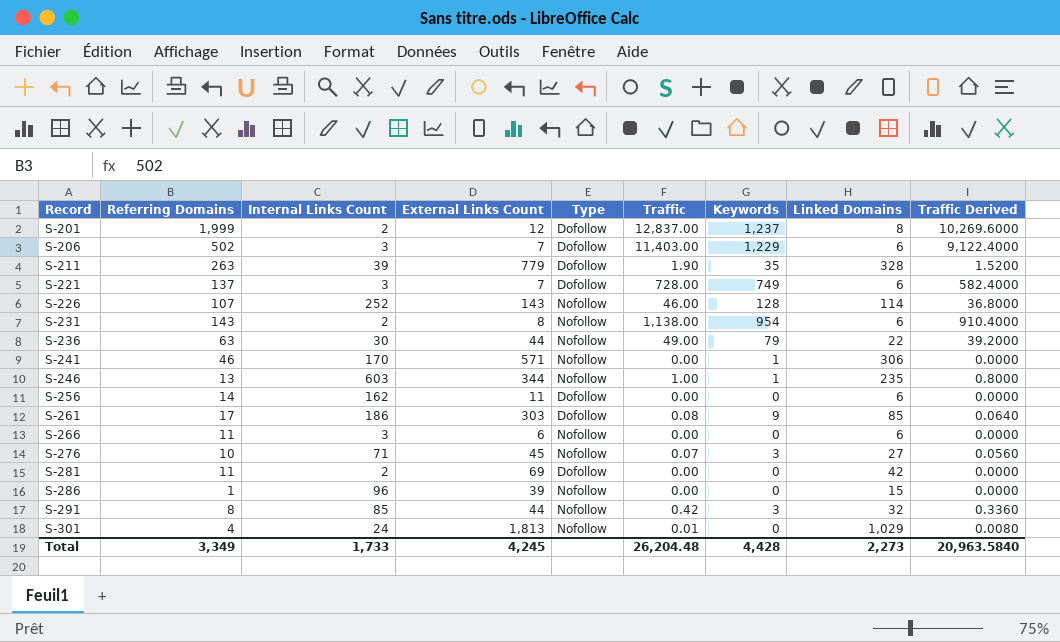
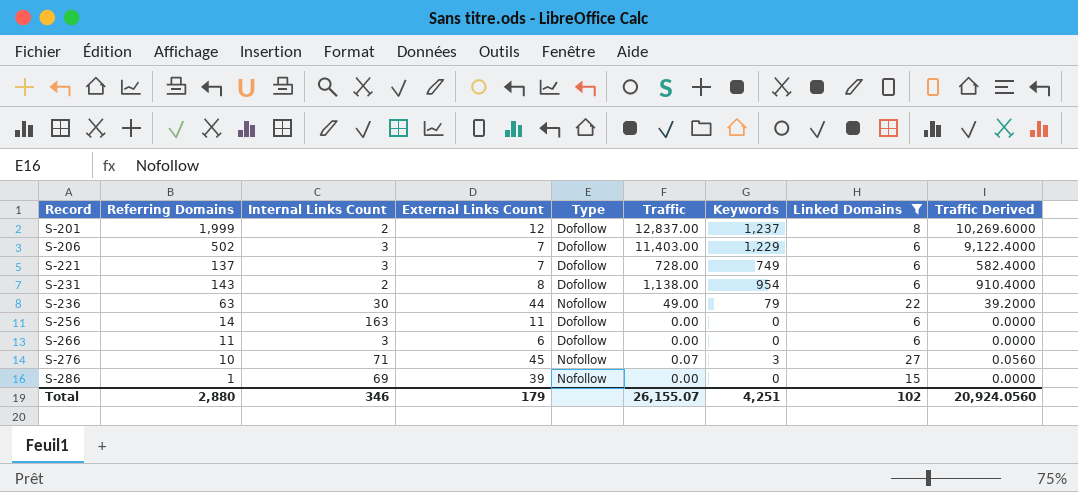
filter: none -> Linked Domains <= 27
S-231 | Type: Nofollow -> Dofollow
S-256 | Internal Links Count: 162 -> 163
S-266 | Type: Nofollow -> Dofollow
S-286 | Internal Links Count: 96 -> 69
Total | Referring Domains: 3,349 -> 2,880
Total | Internal Links Count: 1,733 -> 346
Total | External Links Count: 4,245 -> 179
Total | Traffic: 26,204.48 -> 26,155.07
Total | Keywords: 4,428 -> 4,251
Total | Linked Domains: 2,273 -> 102
Total | Traffic Derived: 20,963.5840 -> 20,924.0560

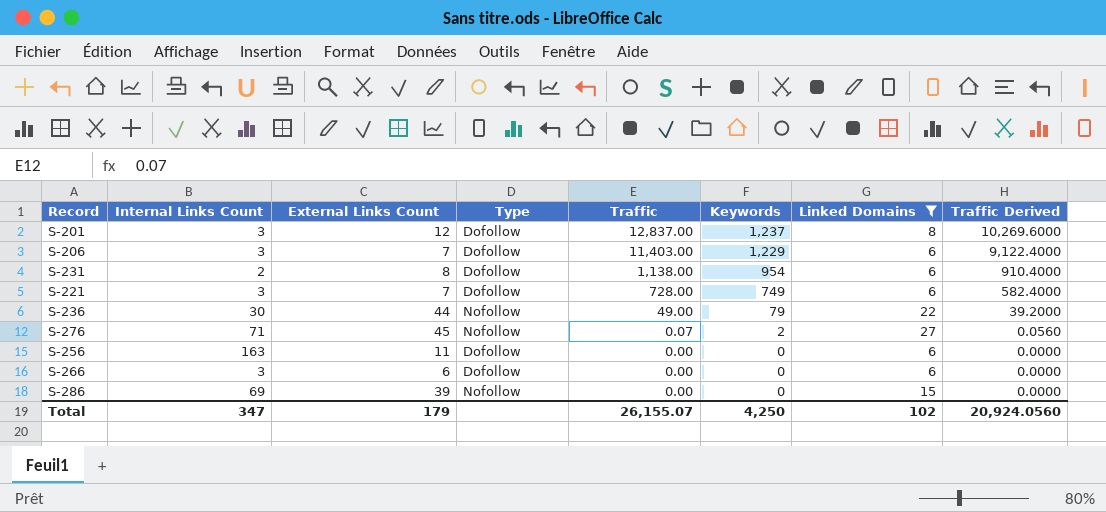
row order: Record ascending -> Traffic descending
column Referring Domains | position: 2 -> none
S-201 | Internal Links Count: 2 -> 3
S-276 | Keywords: 3 -> 2
Total | Internal Links Count: 346 -> 347
Total | Keywords: 4,251 -> 4,250

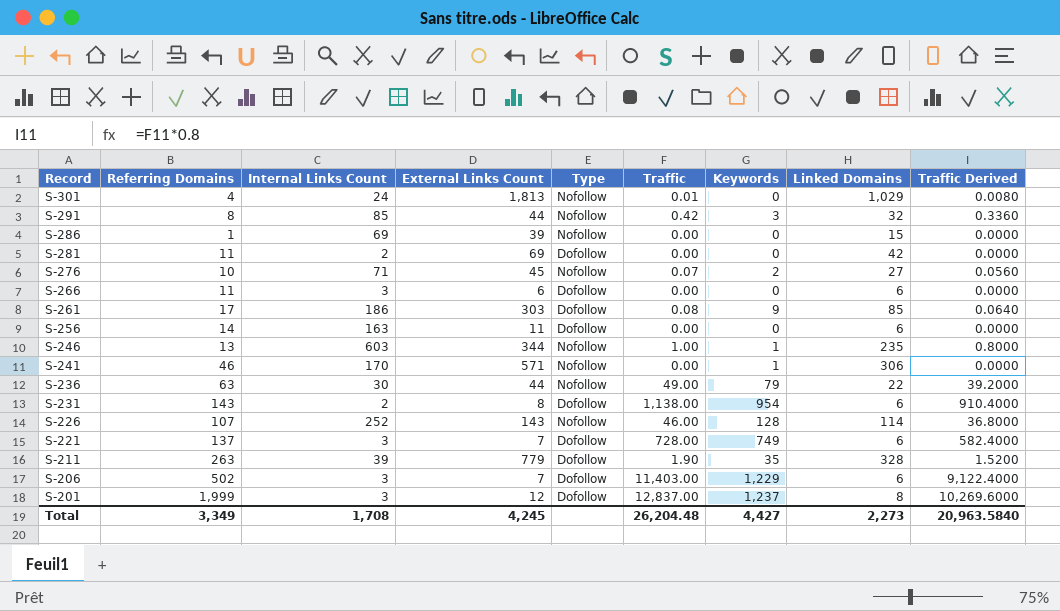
filter: Linked Domains <= 27 -> none
row order: Traffic descending -> Record descending
column Referring Domains | position: none -> 2
Total | Internal Links Count: 347 -> 1,708
Total | External Links Count: 179 -> 4,245
Total | Traffic: 26,155.07 -> 26,204.48
Total | Keywords: 4,250 -> 4,427
Total | Linked Domains: 102 -> 2,273
Total | Traffic Derived: 20,924.0560 -> 20,963.5840

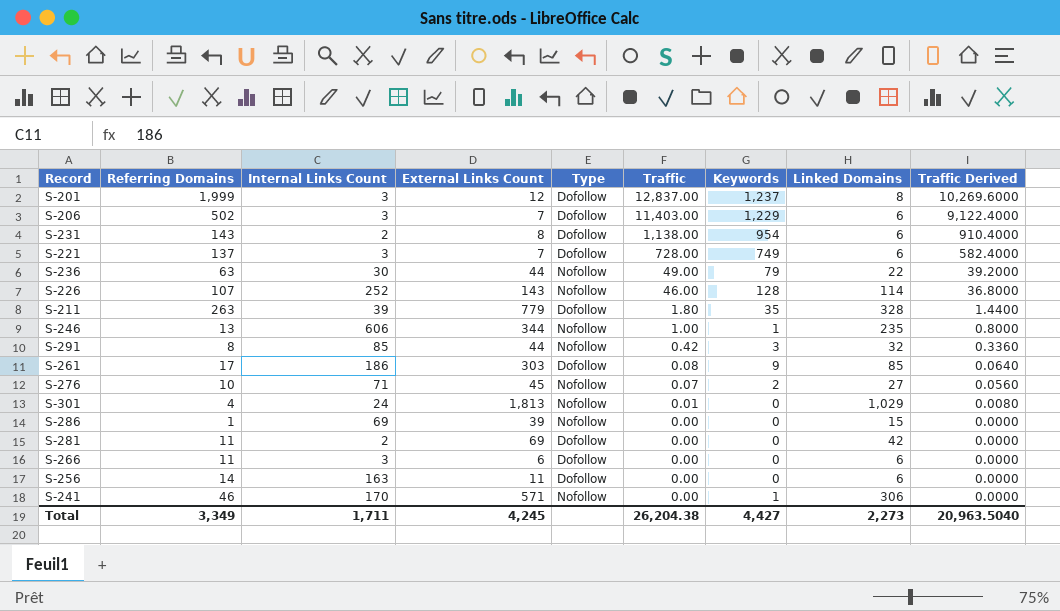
row order: Record descending -> Traffic descending
S-211 | Traffic: 1.90 -> 1.80
S-211 | Traffic Derived: 1.5200 -> 1.4400
S-246 | Internal Links Count: 603 -> 606
Total | Internal Links Count: 1,708 -> 1,711
Total | Traffic: 26,204.48 -> 26,204.38
Total | Traffic Derived: 20,963.5840 -> 20,963.5040

